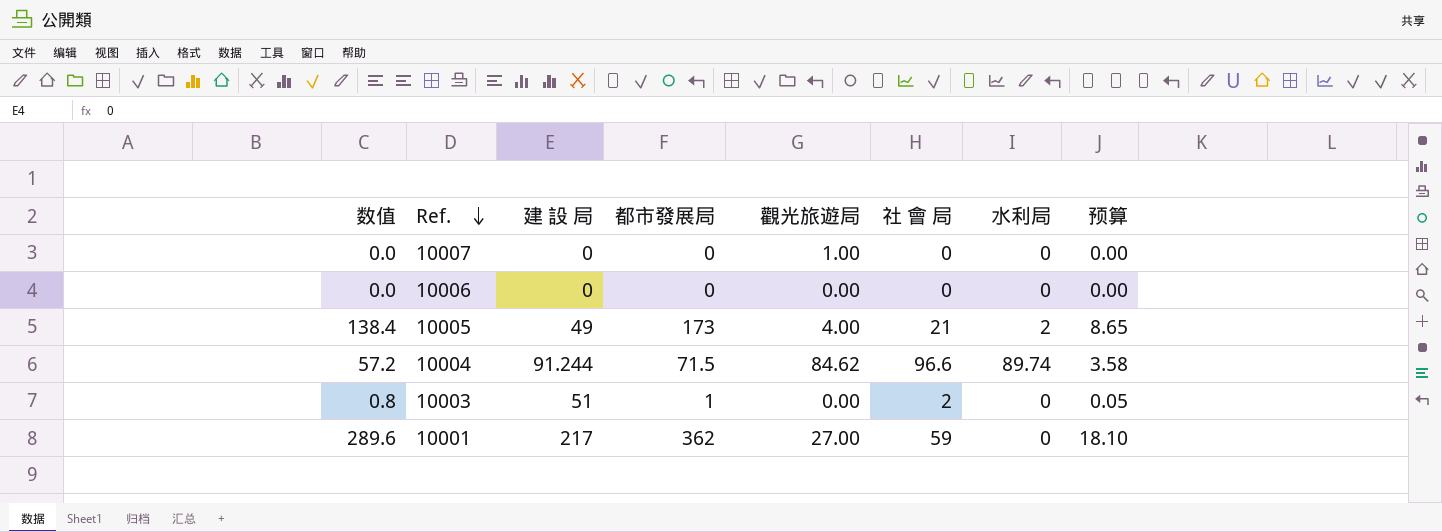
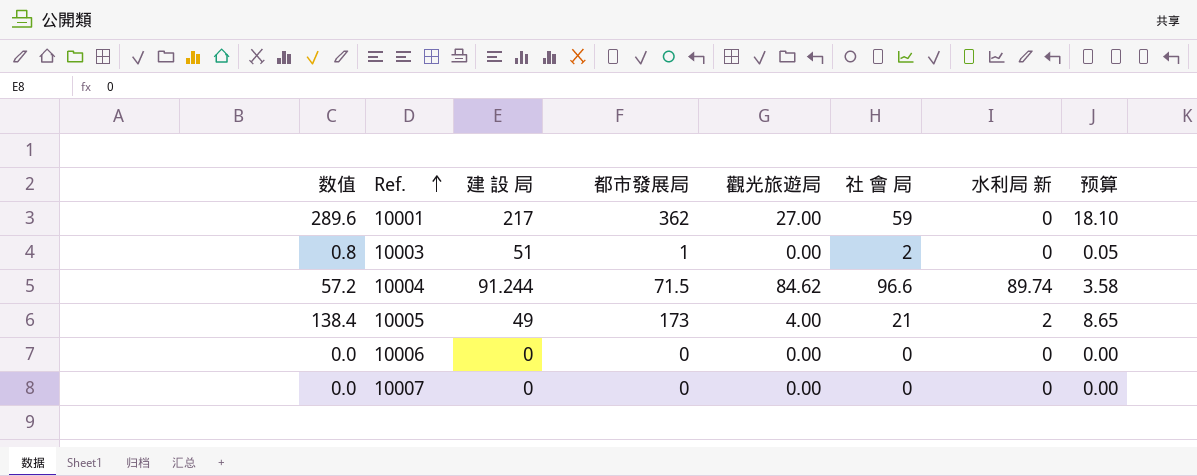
row order: Ref. descending -> Ref. ascending
column name: 水利局 -> 水利局 新
10007 | 觀光旅遊局: 1.00 -> 0.00

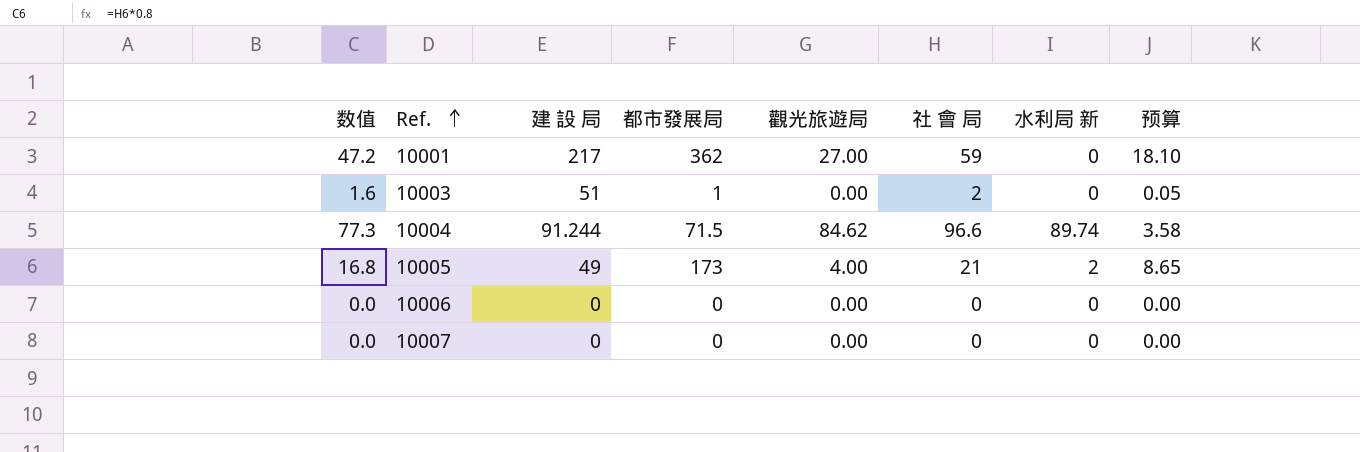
column 数值 | formula: [都市發展局] * 0.8 -> [社 會 局] * 0.8

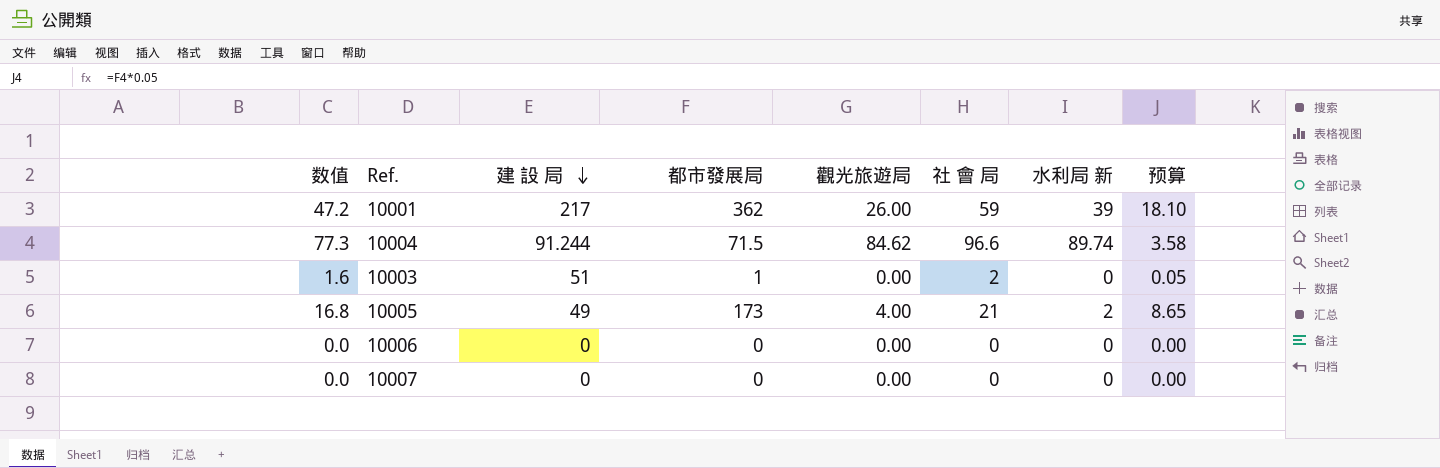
row order: Ref. ascending -> 建 設 局 descending
10001 | 觀光旅遊局: 27.00 -> 26.00
10001 | 水利局 新: 0 -> 39

